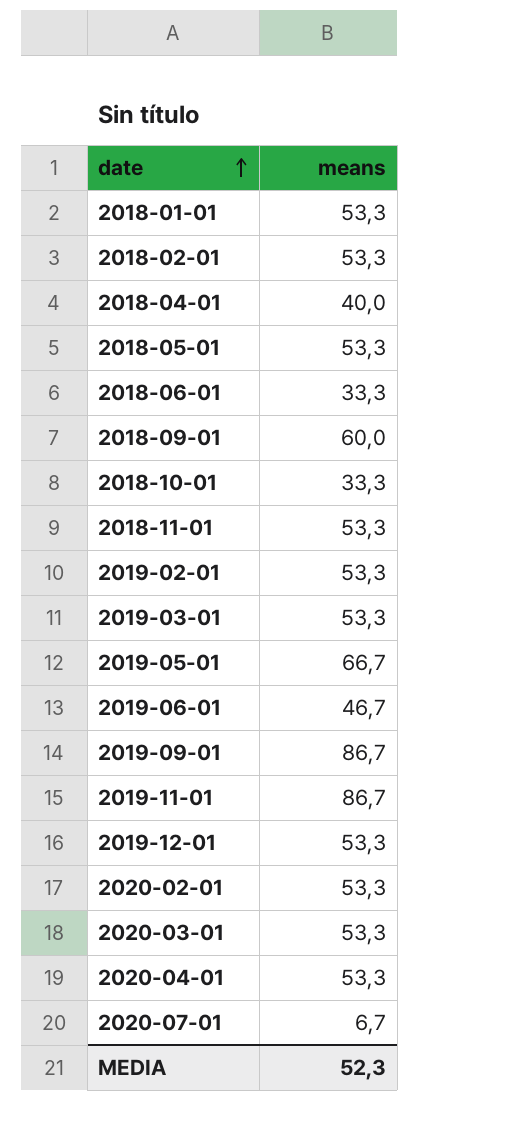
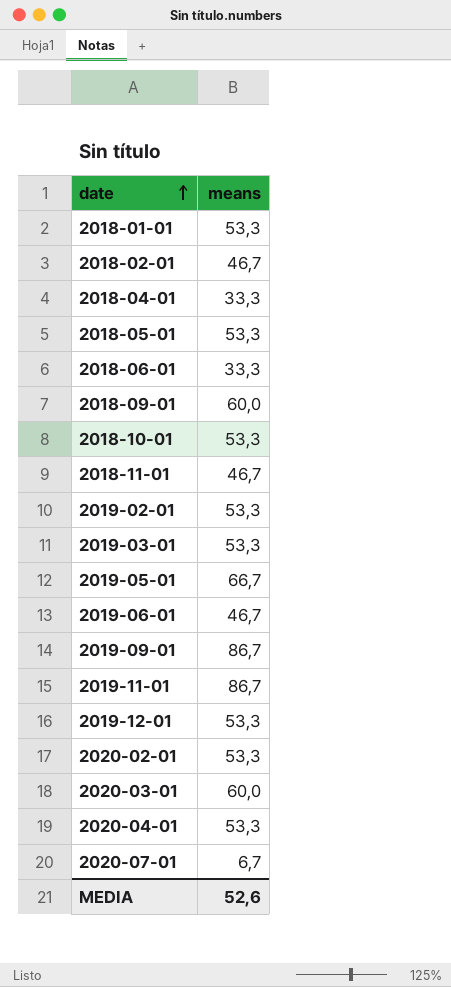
2018-02-01 | means: 53,3 -> 46,7
2018-04-01 | means: 40,0 -> 33,3
2018-10-01 | means: 33,3 -> 53,3
2018-11-01 | means: 53,3 -> 46,7
2020-03-01 | means: 53,3 -> 60,0
MEDIA | means: 52,3 -> 52,6

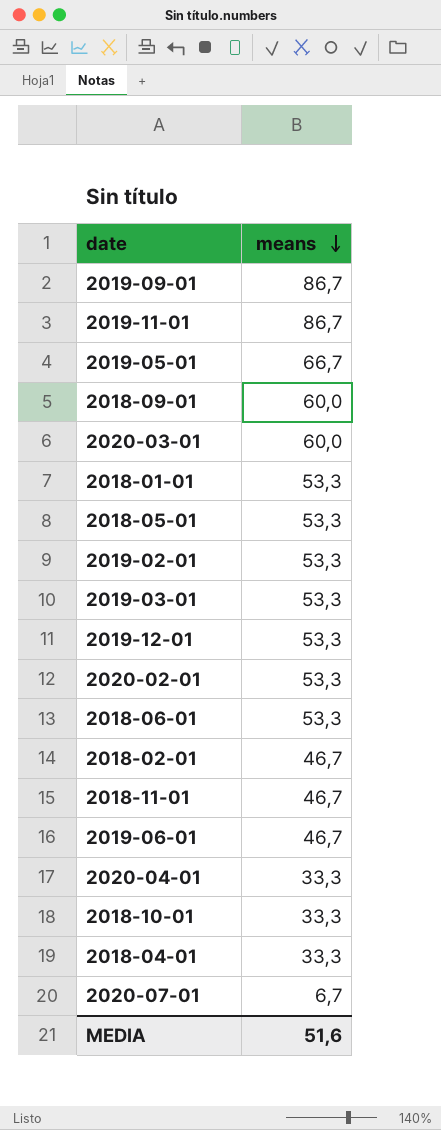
row order: date ascending -> means descending
2018-06-01 | means: 33,3 -> 53,3
2020-04-01 | means: 53,3 -> 33,3
2018-10-01 | means: 53,3 -> 33,3
MEDIA | means: 52,6 -> 51,6

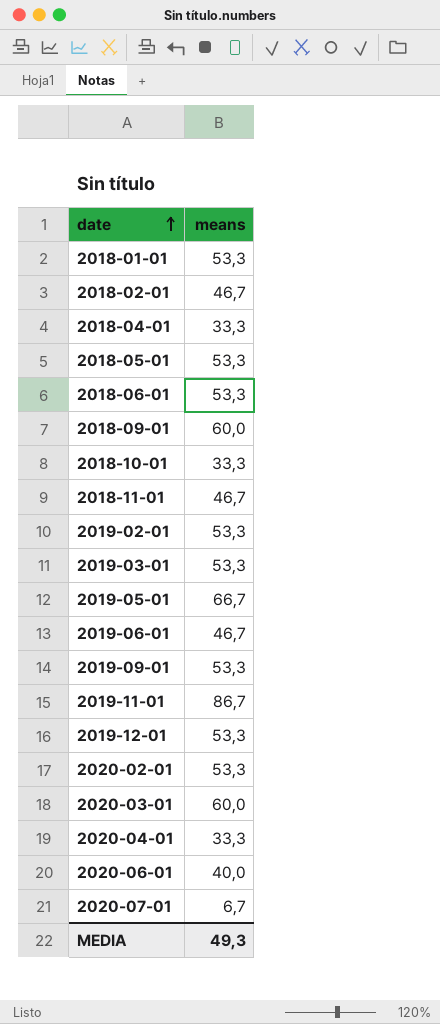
row order: means descending -> date ascending
2019-09-01 | means: 86,7 -> 53,3
row 2020-06-01: none -> 40,0
MEDIA | means: 51,6 -> 49,3

